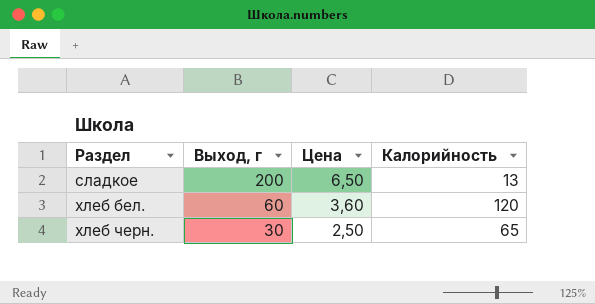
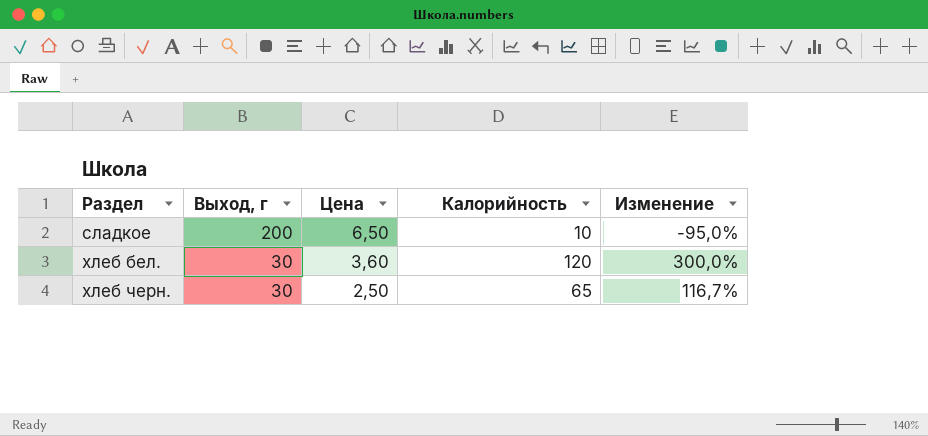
column Изменение | formula: none -> ([Калорийность] - [Выход, г]) / [Выход, г]
сладкое | Калорийность: 13 -> 10
хлеб бел. | Выход, г: 60 -> 30

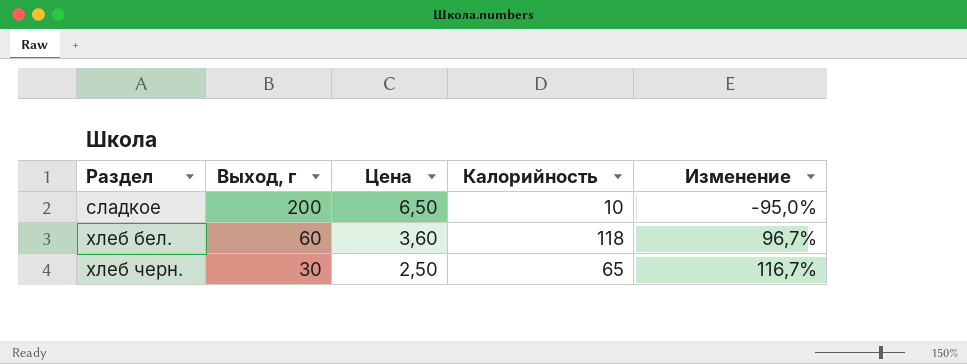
хлеб бел. | Выход, г: 30 -> 60
хлеб бел. | Калорийность: 120 -> 118
хлеб бел. | Изменение: 300,0% -> 96,7%

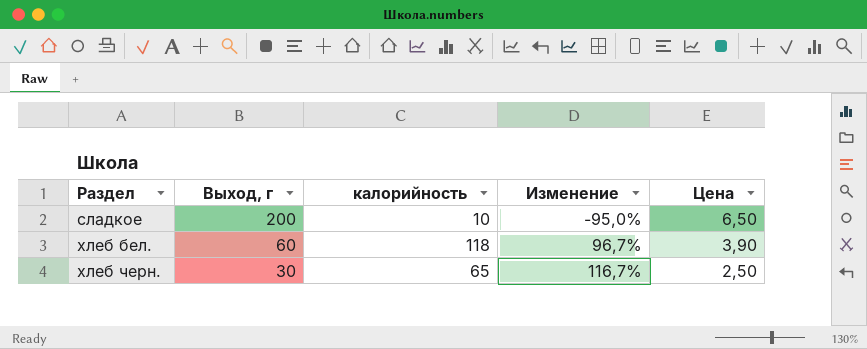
column name: Калорийность -> калорийность
column Цена | position: 3 -> 5
хлеб бел. | Цена: 3,60 -> 3,90

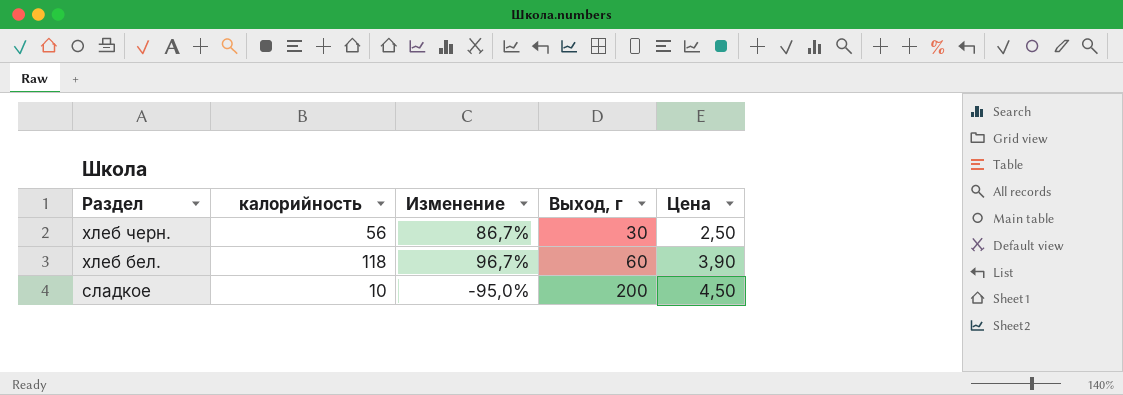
row order: Раздел ascending -> Раздел descending
column Выход, г | position: 2 -> 4
хлеб черн. | калорийность: 65 -> 56
хлеб черн. | Изменение: 116,7% -> 86,7%
сладкое | Цена: 6,50 -> 4,50

